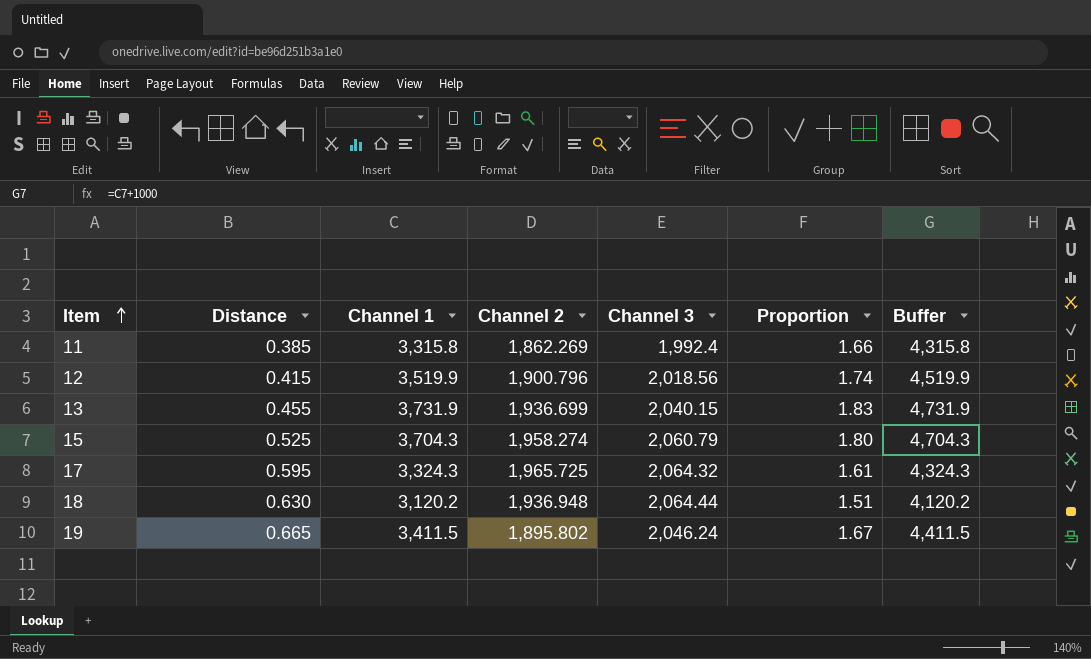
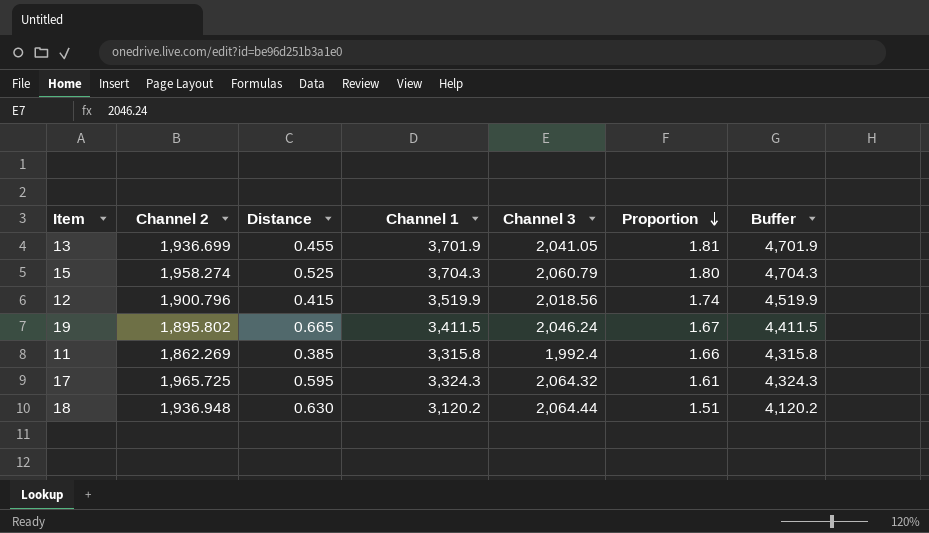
row order: Item ascending -> Proportion descending
column Channel 2 | position: 4 -> 2
13 | Channel 1: 3,731.9 -> 3,701.9
13 | Channel 3: 2,040.15 -> 2,041.05
13 | Proportion: 1.83 -> 1.81
13 | Buffer: 4,731.9 -> 4,701.9

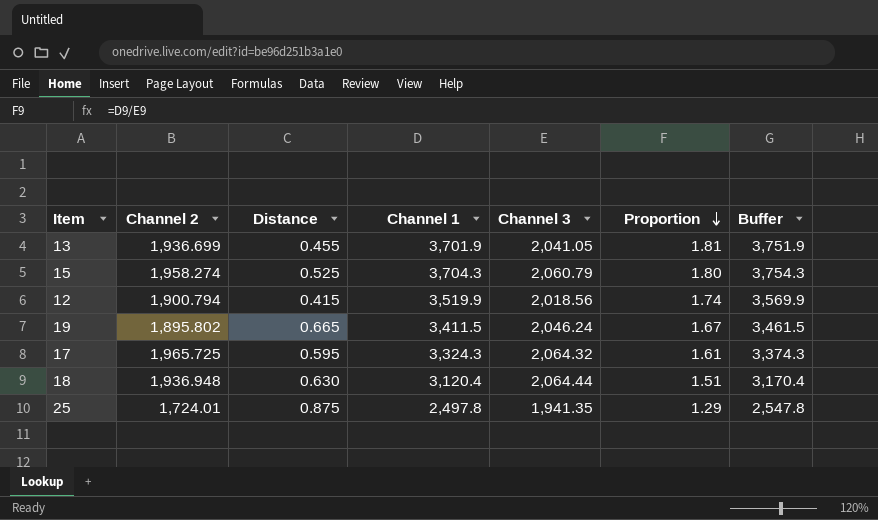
column Buffer | formula: [Channel 1] + 1000 -> [Channel 1] + 50
row 11: 1,862.269 | 0.385 | 3,315.8 | 1,992.4 | 1.66 | 4,315.8 -> none
12 | Channel 2: 1,900.796 -> 1,900.794
18 | Channel 1: 3,120.2 -> 3,120.4
row 25: none -> 1,724.01 | 0.875 | 2,497.8 | 1,941.35 | 1.29 | 2,547.8

